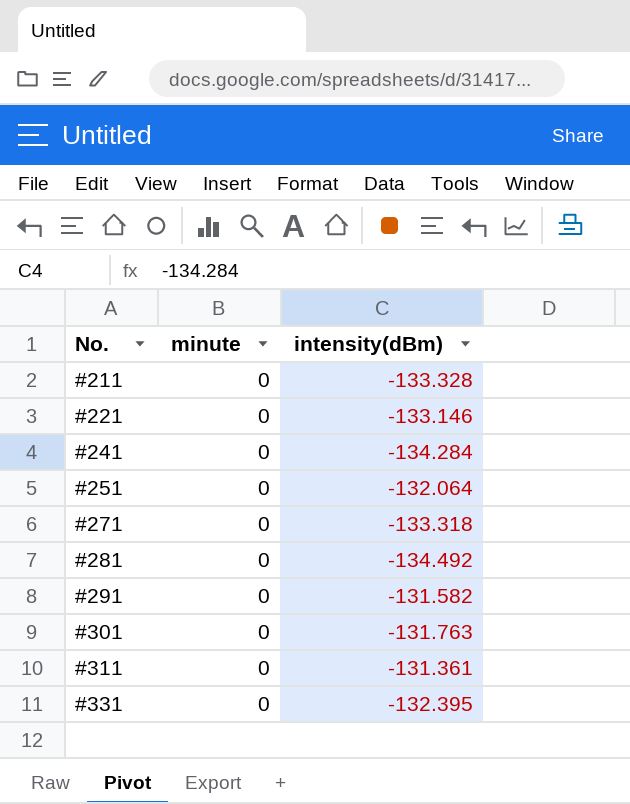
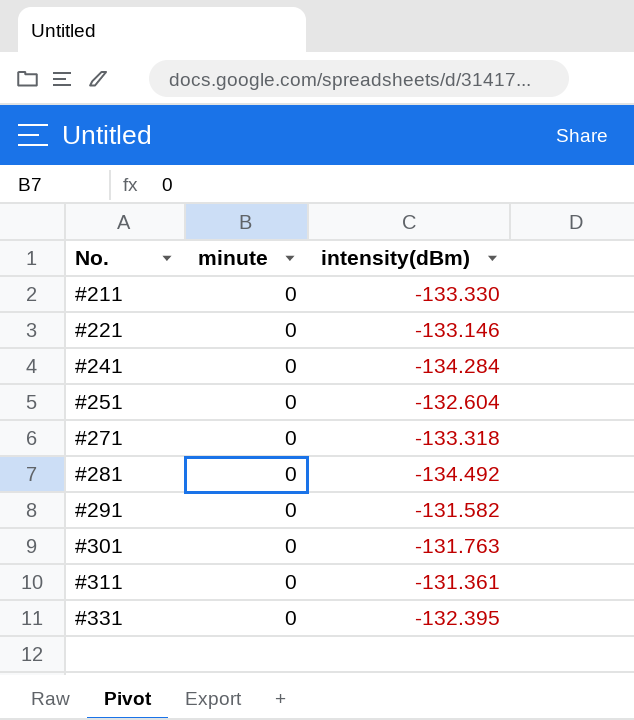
#211 | intensity(dBm): -133.328 -> -133.330
#251 | intensity(dBm): -132.064 -> -132.604

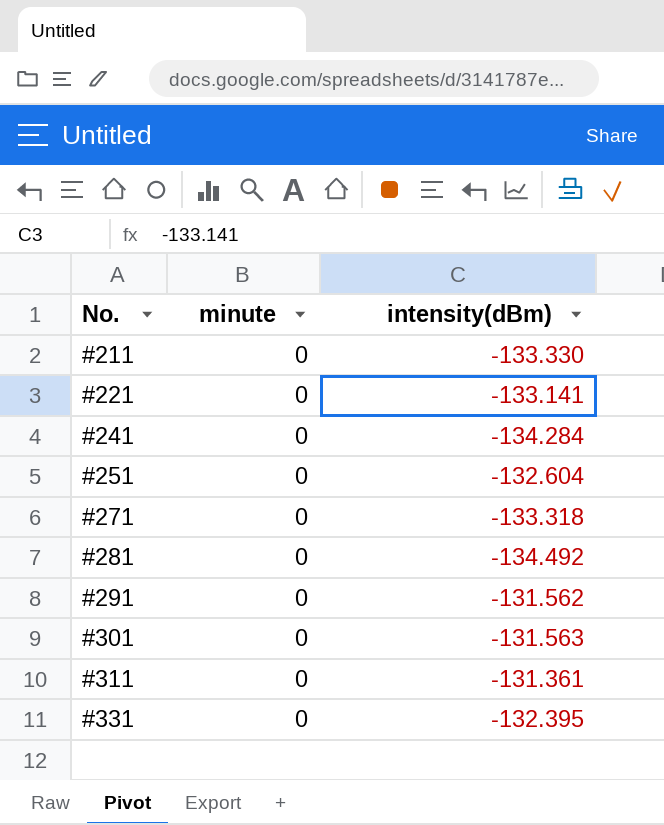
#221 | intensity(dBm): -133.146 -> -133.141
#291 | intensity(dBm): -131.582 -> -131.562
#301 | intensity(dBm): -131.763 -> -131.563

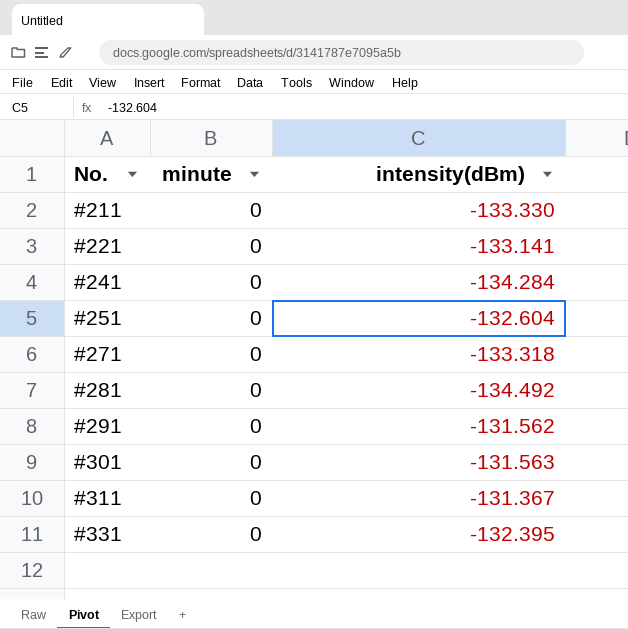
#311 | intensity(dBm): -131.361 -> -131.367

